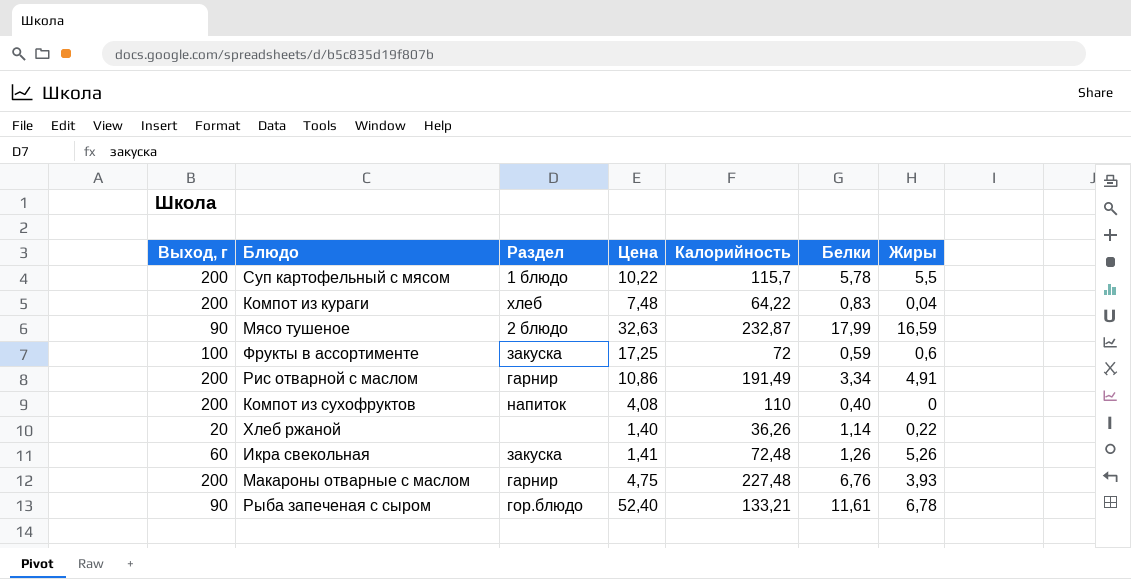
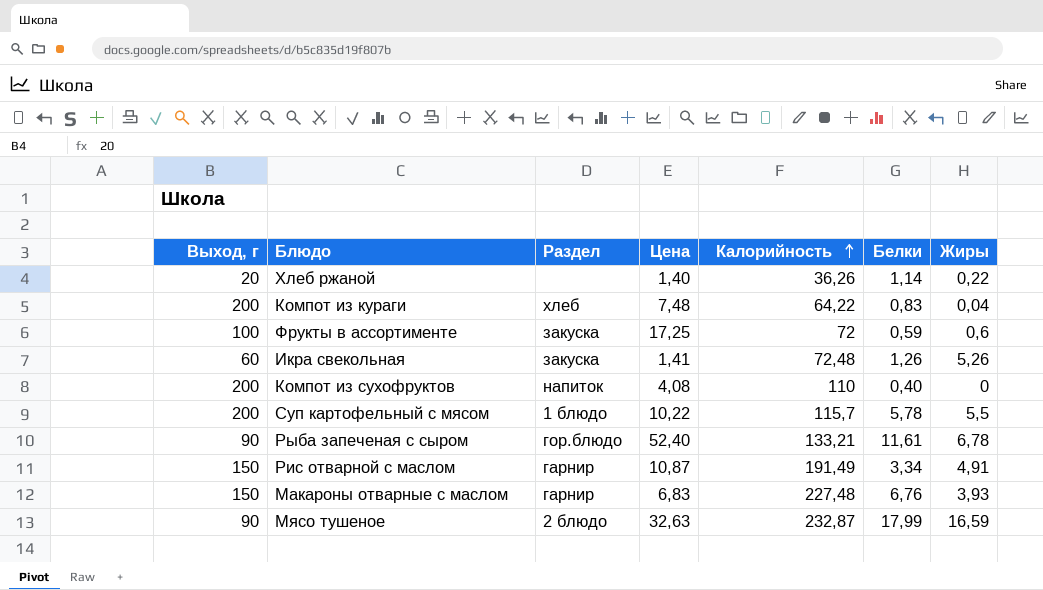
row order: none -> Калорийность ascending
Рис отварной с маслом | Выход, г: 200 -> 150
Рис отварной с маслом | Цена: 10,86 -> 10,87
Макароны отварные с маслом | Выход, г: 200 -> 150
Макароны отварные с маслом | Цена: 4,75 -> 6,83

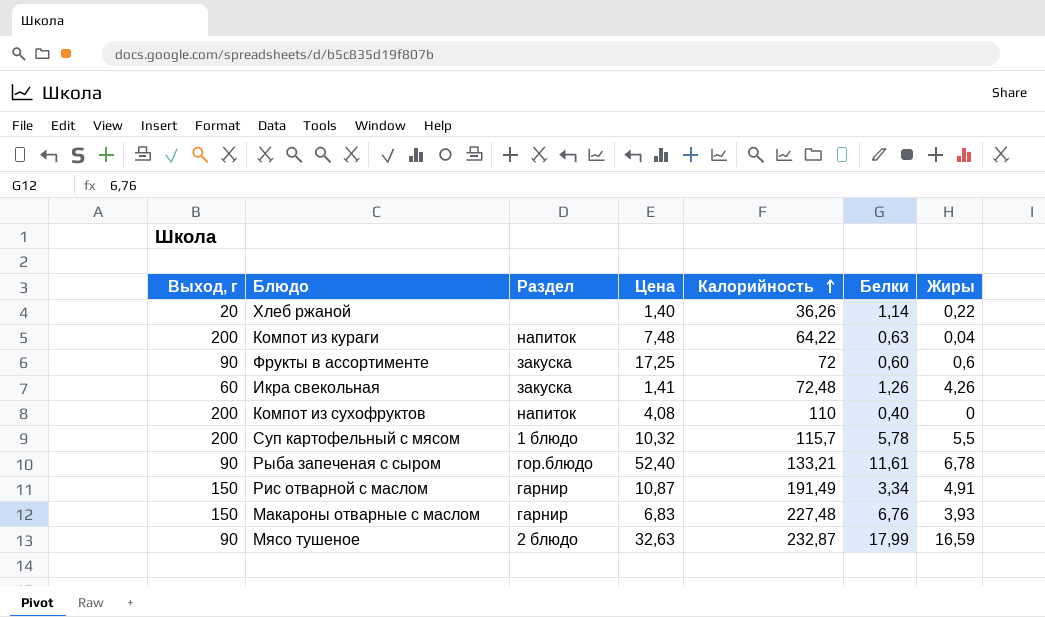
Компот из кураги | Раздел: хлеб -> напиток
Компот из кураги | Белки: 0,83 -> 0,63
Фрукты в ассортименте | Выход, г: 100 -> 90
Фрукты в ассортименте | Белки: 0,59 -> 0,60
Икра свекольная | Жиры: 5,26 -> 4,26
Суп картофельный с мясом | Цена: 10,22 -> 10,32

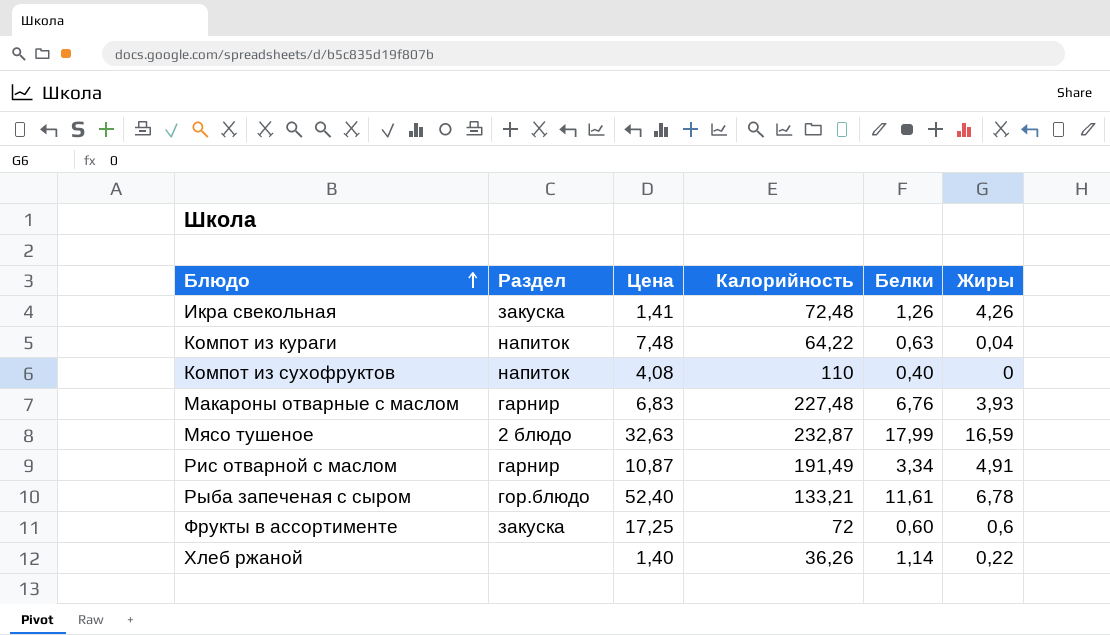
row order: Калорийность ascending -> Блюдо ascending
column Выход, г | position: 1 -> none
row Суп картофельный с мясом: 200 | 1 блюдо | 10,32 | 115,7 | 5,78 | 5,5 -> none

